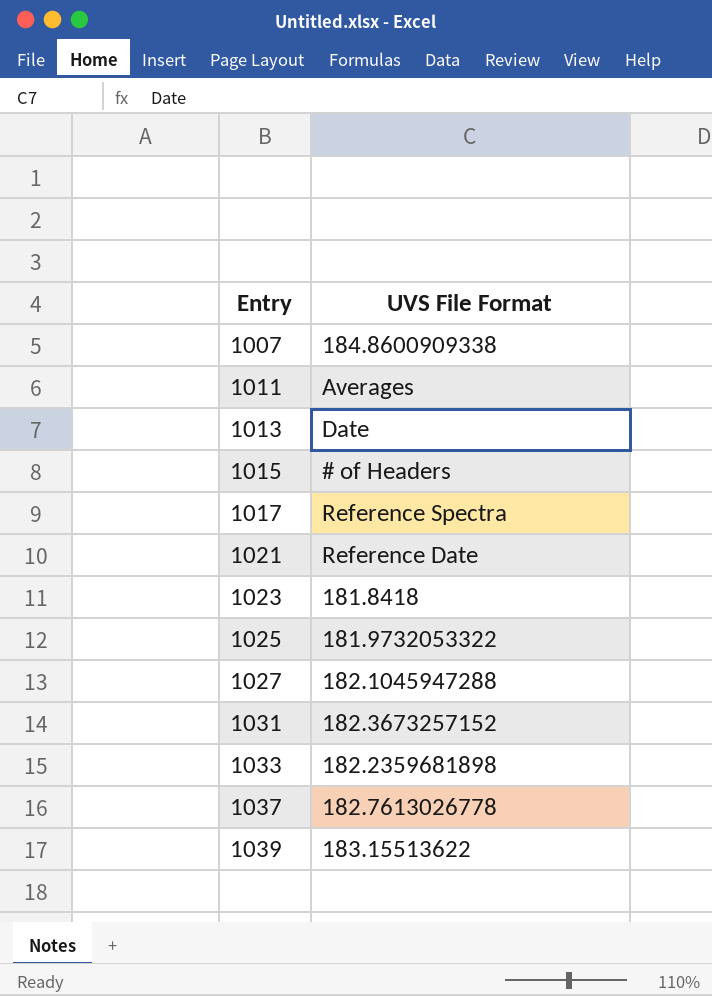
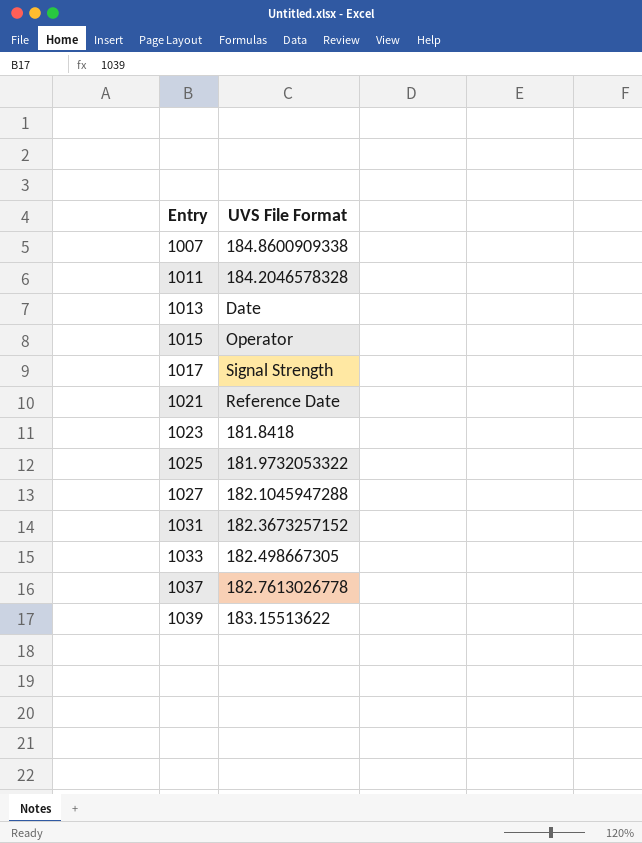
1011 | UVS File Format: Averages -> 184.2046578328
1015 | UVS File Format: # of Headers -> Operator
1017 | UVS File Format: Reference Spectra -> Signal Strength
1033 | UVS File Format: 182.2359681898 -> 182.498667305

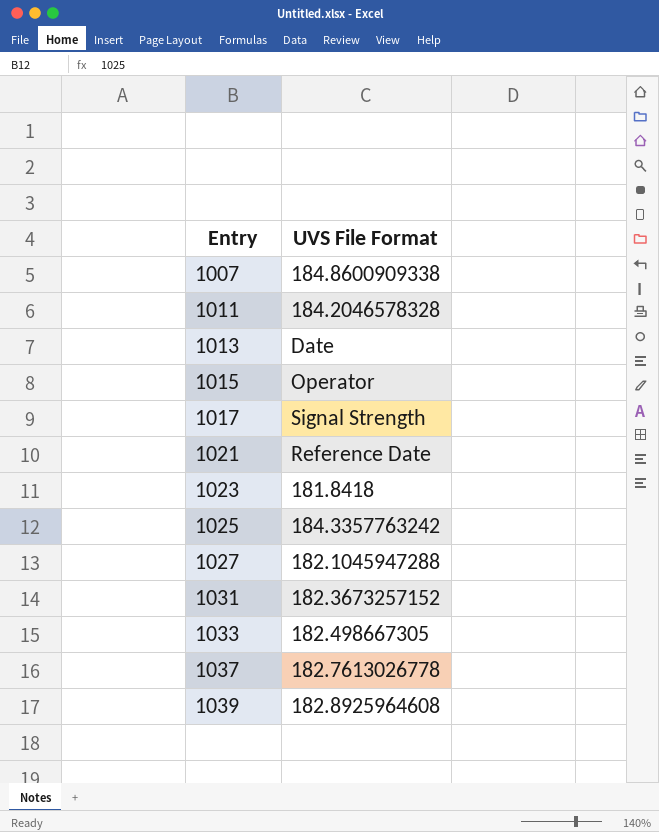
1025 | UVS File Format: 181.9732053322 -> 184.3357763242
1039 | UVS File Format: 183.15513622 -> 182.8925964608

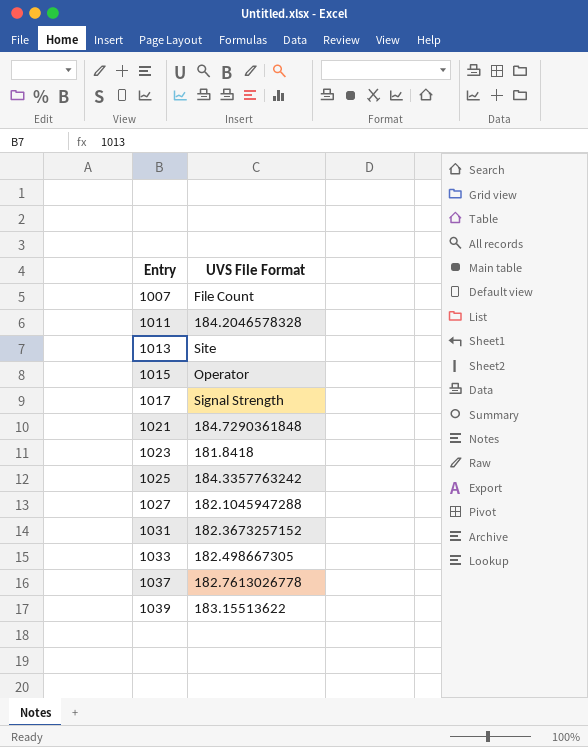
1007 | UVS File Format: 184.8600909338 -> File Count
1013 | UVS File Format: Date -> Site
1021 | UVS File Format: Reference Date -> 184.7290361848
1039 | UVS File Format: 182.8925964608 -> 183.15513622

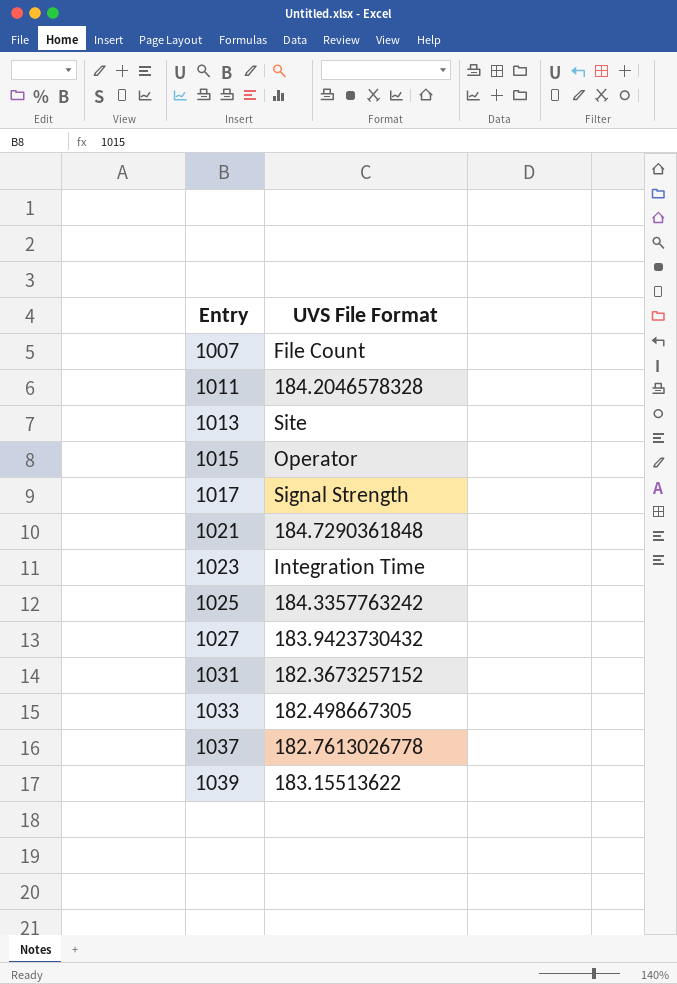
1023 | UVS File Format: 181.8418 -> Integration Time
1027 | UVS File Format: 182.1045947288 -> 183.9423730432

